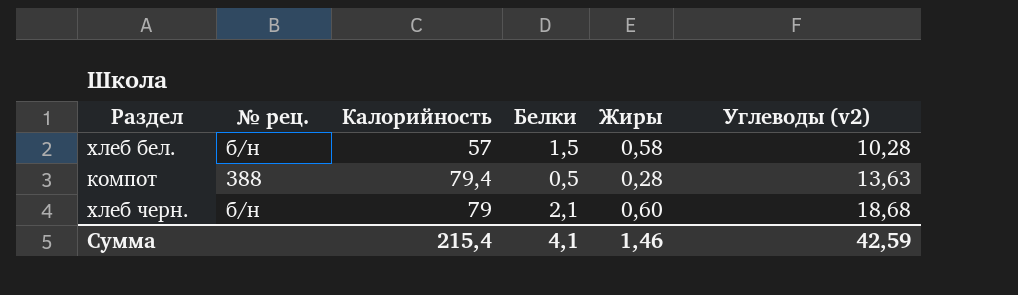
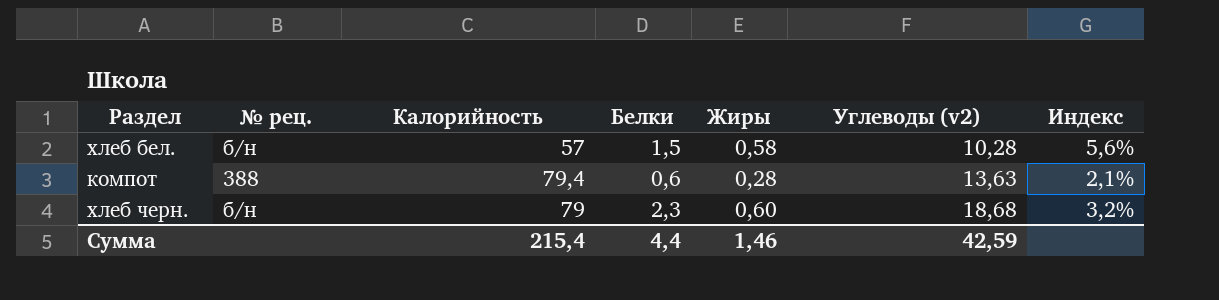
column Индекс | formula: none -> [Жиры] / [Углеводы (v2)]
компот | Белки: 0,5 -> 0,6
хлеб черн. | Белки: 2,1 -> 2,3
Сумма | Белки: 4,1 -> 4,4

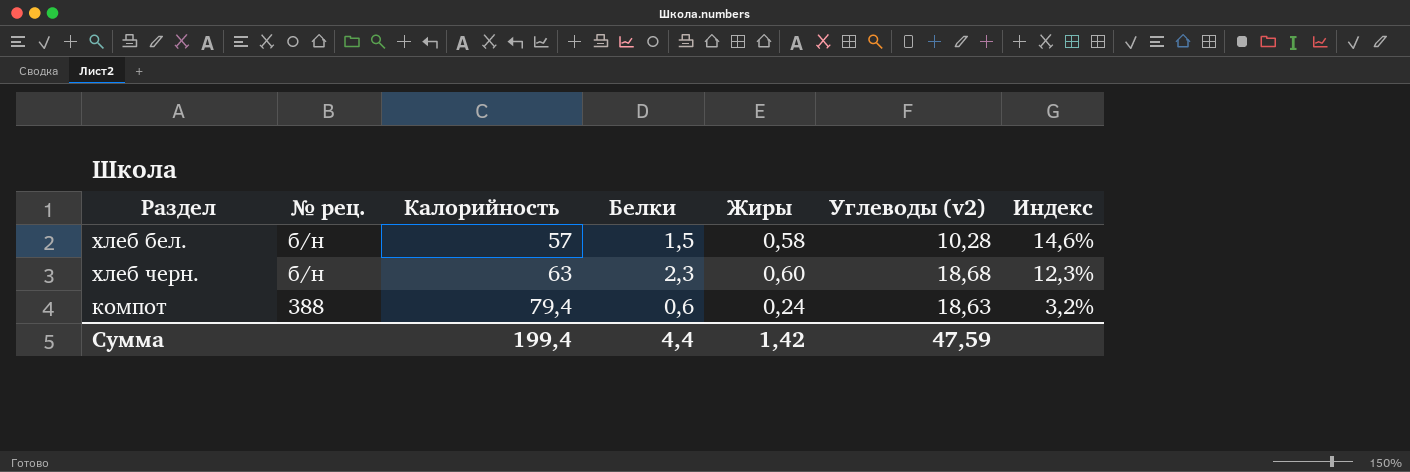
row order: Углеводы (v2) ascending -> № рец. descending
column Индекс | formula: [Жиры] / [Углеводы (v2)] -> [Белки] / [Углеводы (v2)]
хлеб черн. | Калорийность: 79 -> 63
компот | Жиры: 0,28 -> 0,24
компот | Углеводы (v2): 13,63 -> 18,63
Сумма | Калорийность: 215,4 -> 199,4
Сумма | Жиры: 1,46 -> 1,42
Сумма | Углеводы (v2): 42,59 -> 47,59

